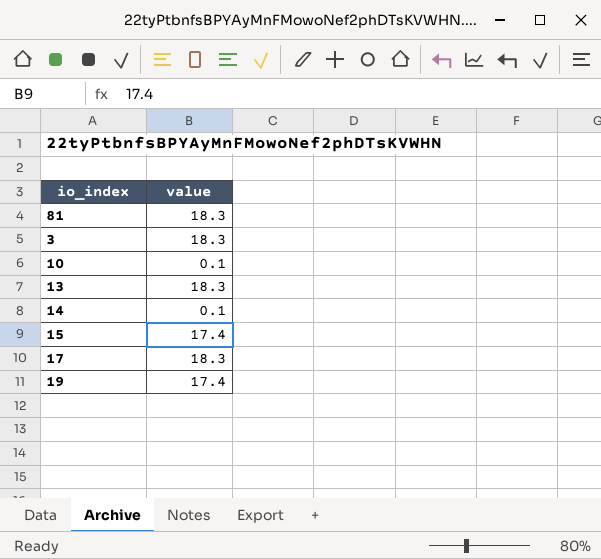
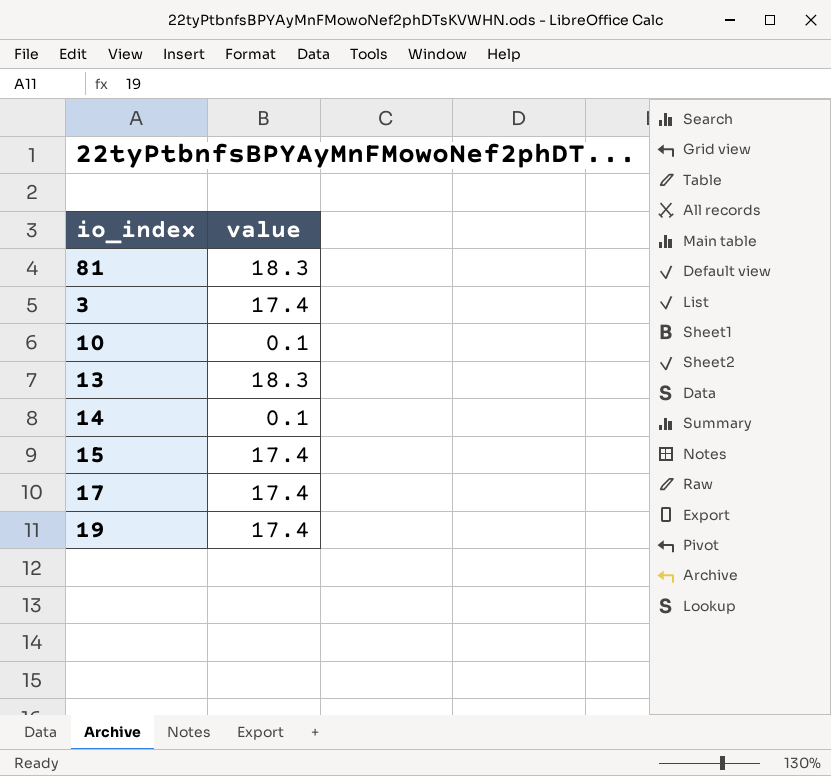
3 | value: 18.3 -> 17.4
17 | value: 18.3 -> 17.4

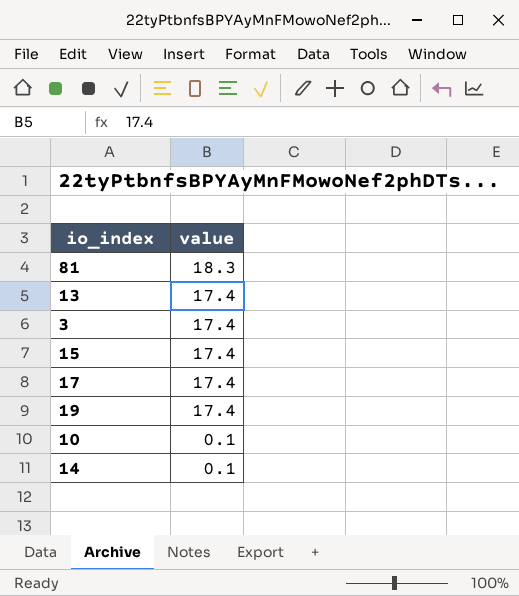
row order: none -> value descending
13 | value: 18.3 -> 17.4

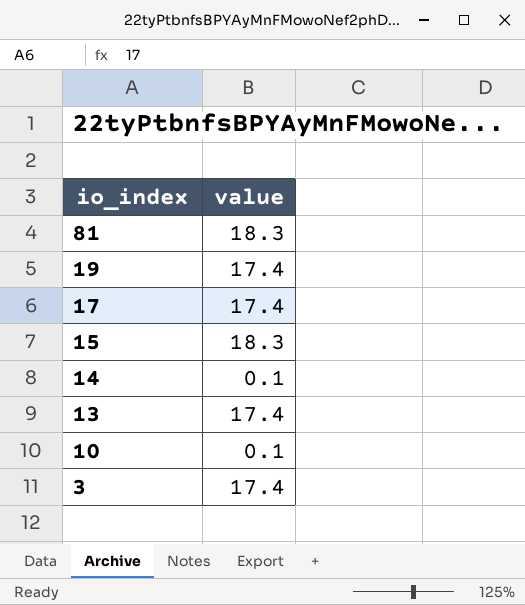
row order: value descending -> io_index descending
15 | value: 17.4 -> 18.3

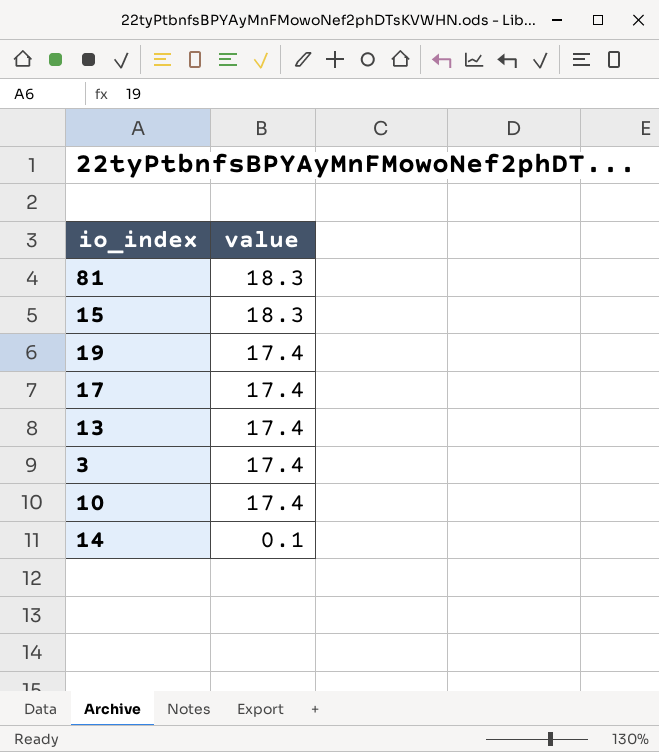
row order: io_index descending -> value descending
10 | value: 0.1 -> 17.4

